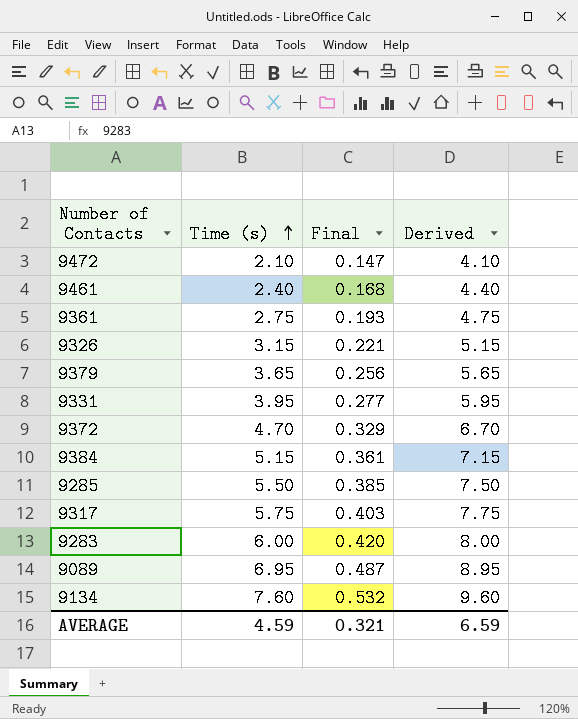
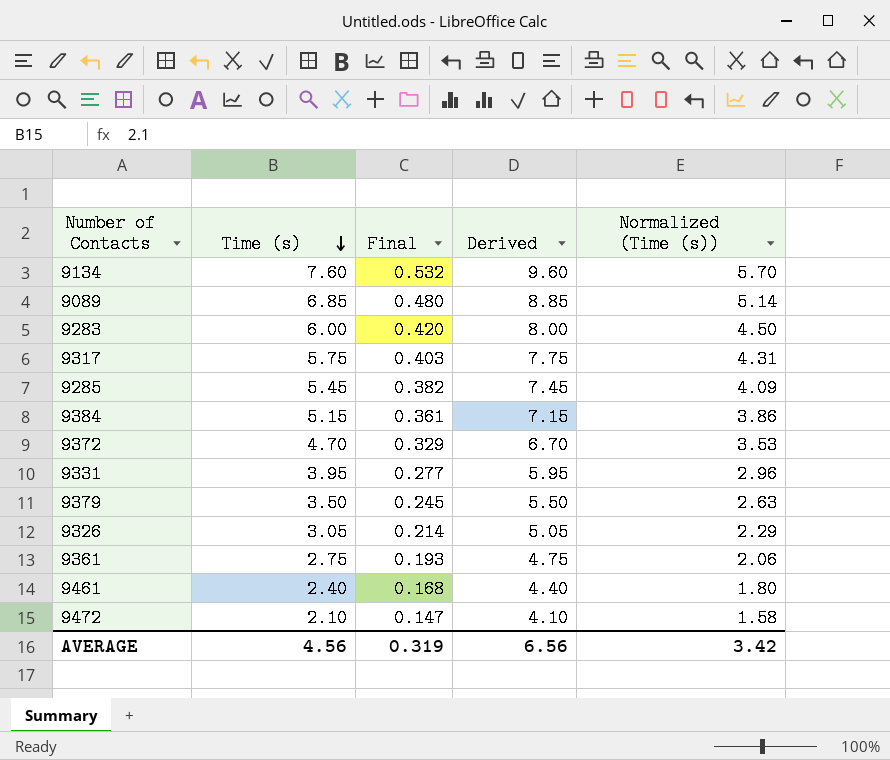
row order: Time (s) ascending -> Time (s) descending
column Normalized (Time (s)) | formula: none -> [Time (s)] * 0.75
9089 | Time (s): 6.95 -> 6.85
9089 | Final: 0.487 -> 0.480
9089 | Derived: 8.95 -> 8.85
9285 | Time (s): 5.50 -> 5.45
9285 | Final: 0.385 -> 0.382
9285 | Derived: 7.50 -> 7.45
9379 | Time (s): 3.65 -> 3.50
9379 | Final: 0.256 -> 0.245
9379 | Derived: 5.65 -> 5.50
9326 | Time (s): 3.15 -> 3.05
9326 | Final: 0.221 -> 0.214
9326 | Derived: 5.15 -> 5.05
AVERAGE | Time (s): 4.59 -> 4.56
AVERAGE | Final: 0.321 -> 0.319
AVERAGE | Derived: 6.59 -> 6.56

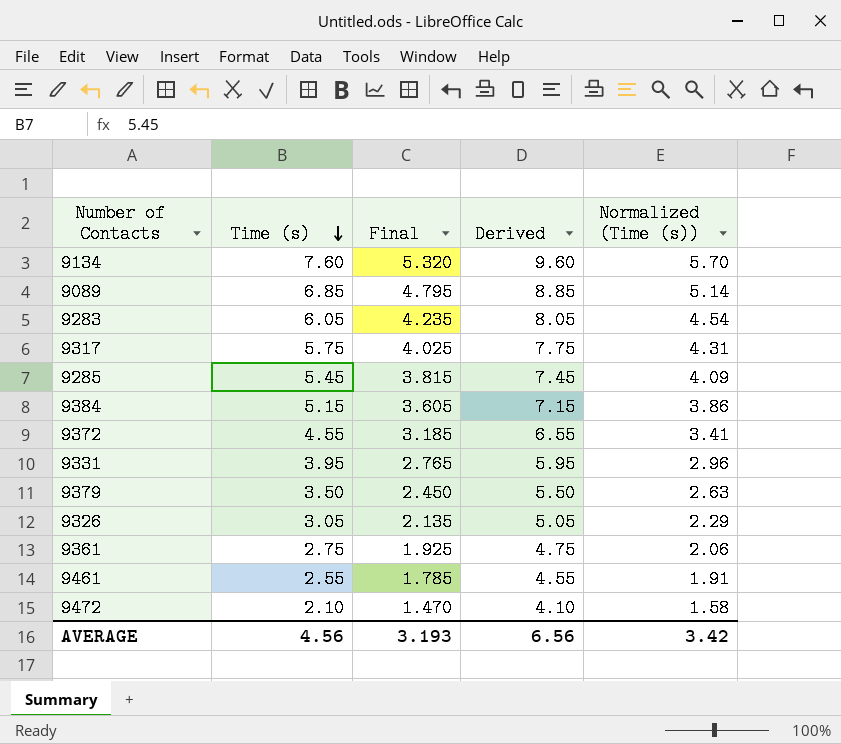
column Final | formula: [Time (s)] * 0.07 -> [Time (s)] * 0.7
9283 | Time (s): 6.00 -> 6.05
9283 | Derived: 8.00 -> 8.05
9283 | Normalized (Time (s)): 4.50 -> 4.54
9372 | Time (s): 4.70 -> 4.55
9372 | Derived: 6.70 -> 6.55
9372 | Normalized (Time (s)): 3.53 -> 3.41
9461 | Time (s): 2.40 -> 2.55
9461 | Derived: 4.40 -> 4.55
9461 | Normalized (Time (s)): 1.80 -> 1.91
AVERAGE | Final: 0.319 -> 3.193

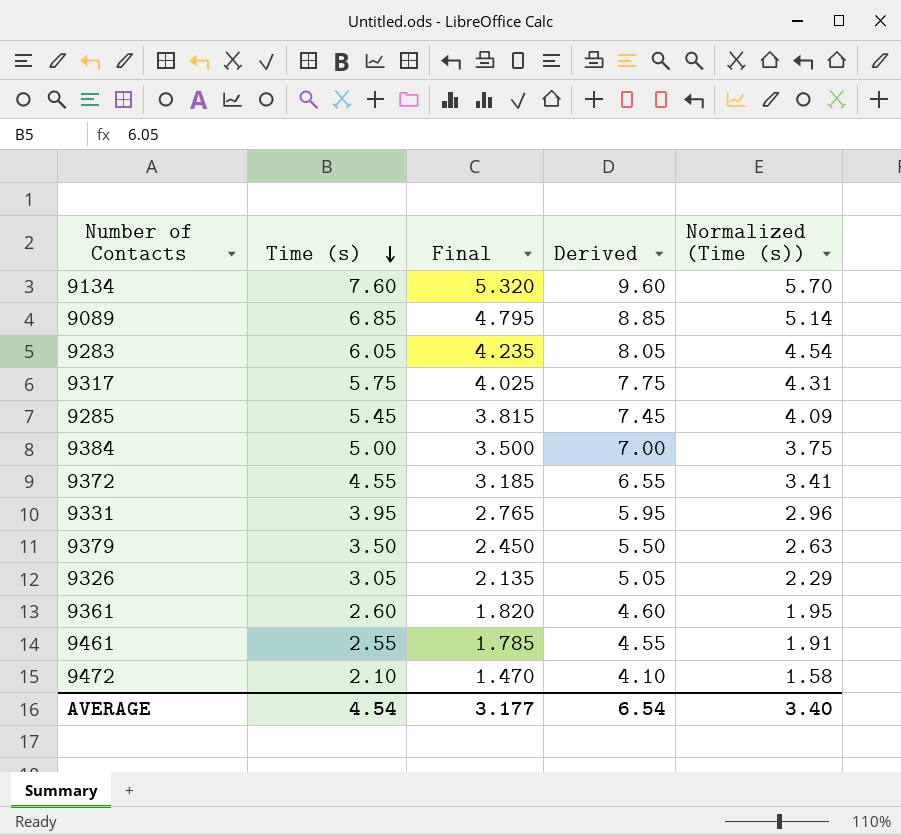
9384 | Time (s): 5.15 -> 5.00
9384 | Final: 3.605 -> 3.500
9384 | Derived: 7.15 -> 7.00
9384 | Normalized (Time (s)): 3.86 -> 3.75
9361 | Time (s): 2.75 -> 2.60
9361 | Final: 1.925 -> 1.820
9361 | Derived: 4.75 -> 4.60
9361 | Normalized (Time (s)): 2.06 -> 1.95
AVERAGE | Time (s): 4.56 -> 4.54
AVERAGE | Final: 3.193 -> 3.177
AVERAGE | Derived: 6.56 -> 6.54
AVERAGE | Normalized (Time (s)): 3.42 -> 3.40

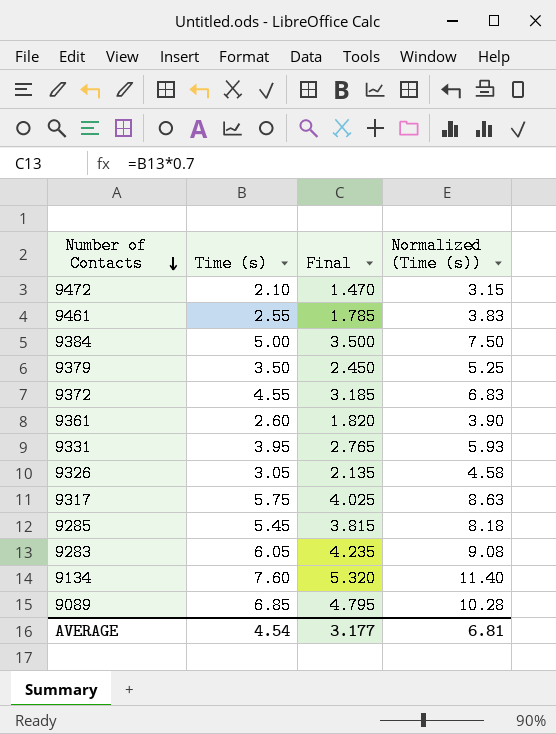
row order: Time (s) descending -> Number of Contacts descending
column Derived | formula: [Time (s)] + 2 -> none
column Normalized (Time (s)) | formula: [Time (s)] * 0.75 -> [Time (s)] * 1.5
AVERAGE | Normalized (Time (s)): 3.40 -> 6.81

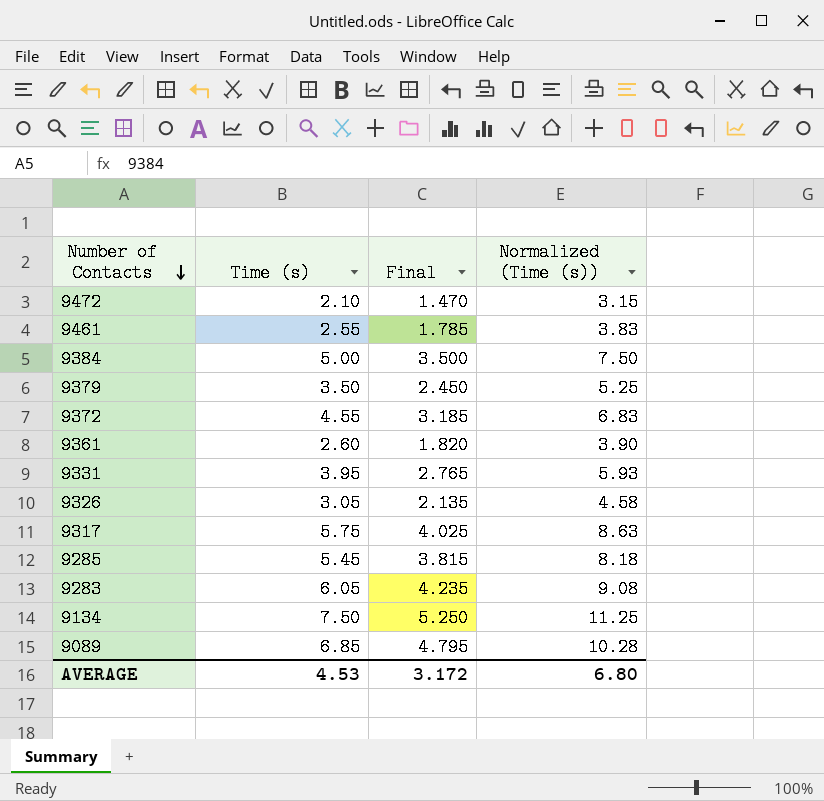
9134 | Time (s): 7.60 -> 7.50
9134 | Final: 5.320 -> 5.250
9134 | Normalized (Time (s)): 11.40 -> 11.25
AVERAGE | Time (s): 4.54 -> 4.53
AVERAGE | Final: 3.177 -> 3.172
AVERAGE | Normalized (Time (s)): 6.81 -> 6.80

